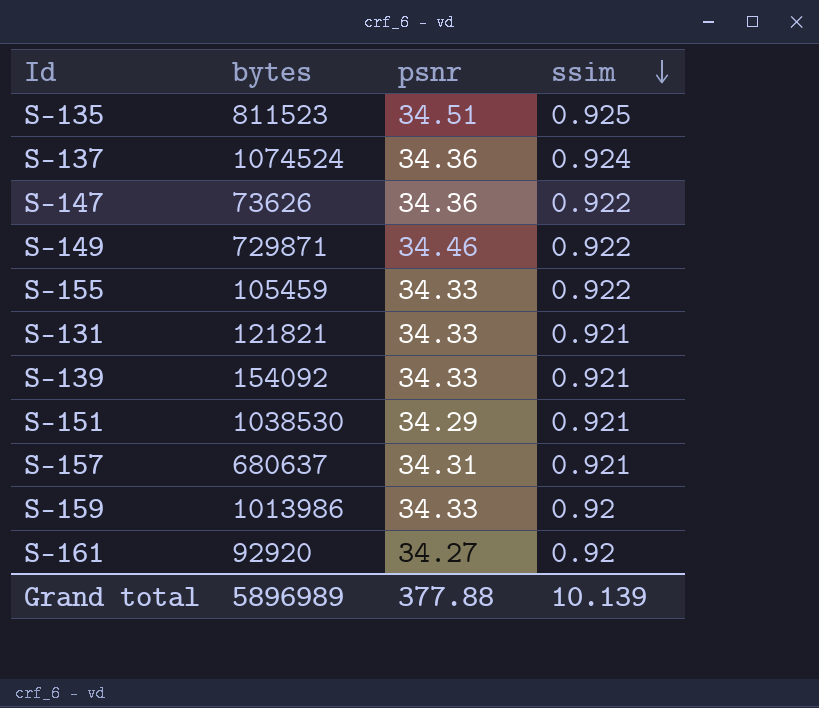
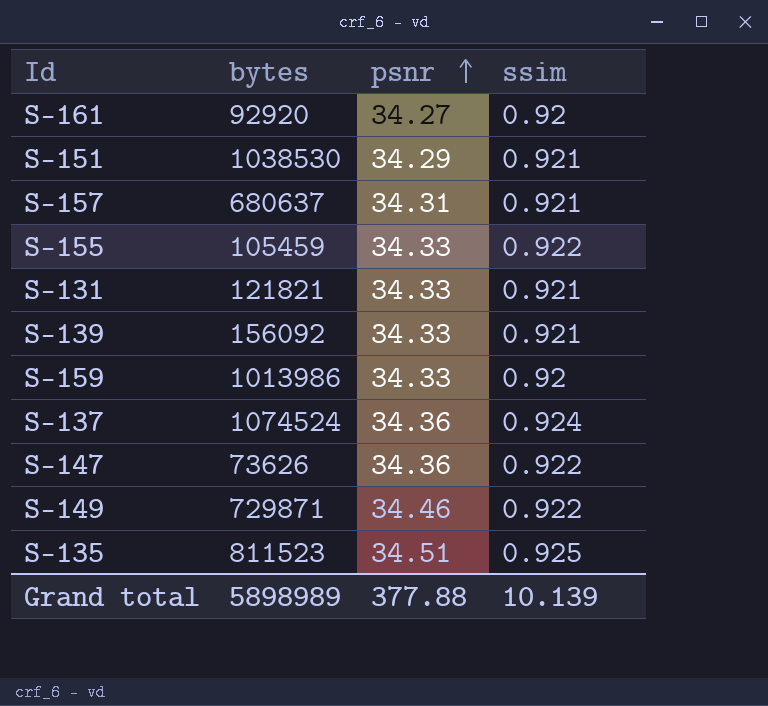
row order: ssim descending -> psnr ascending
S-139 | bytes: 154092 -> 156092
Grand total | bytes: 5896989 -> 5898989

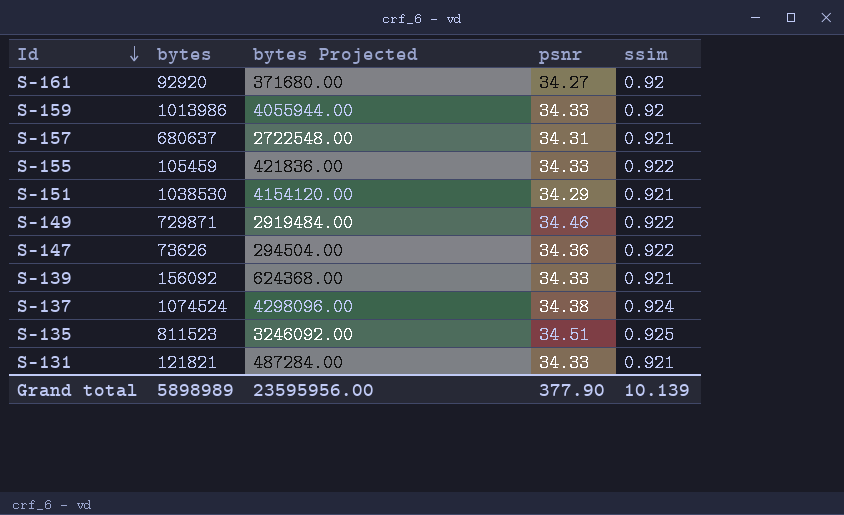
row order: psnr ascending -> Id descending
column bytes Projected | formula: none -> [bytes] * 4
S-137 | psnr: 34.36 -> 34.38
Grand total | psnr: 377.88 -> 377.90

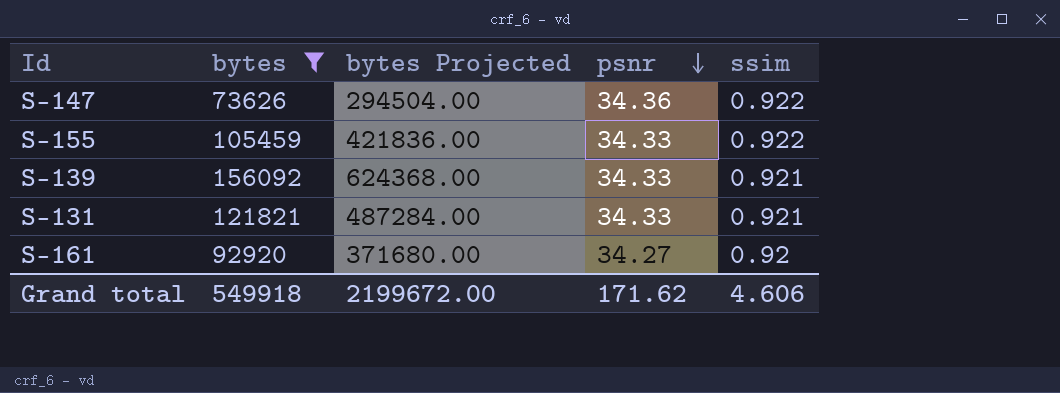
filter: none -> bytes <= 156092
row order: Id descending -> psnr descending
Grand total | bytes: 5898989 -> 549918
Grand total | bytes Projected: 23595956.00 -> 2199672.00
Grand total | psnr: 377.90 -> 171.62
Grand total | ssim: 10.139 -> 4.606

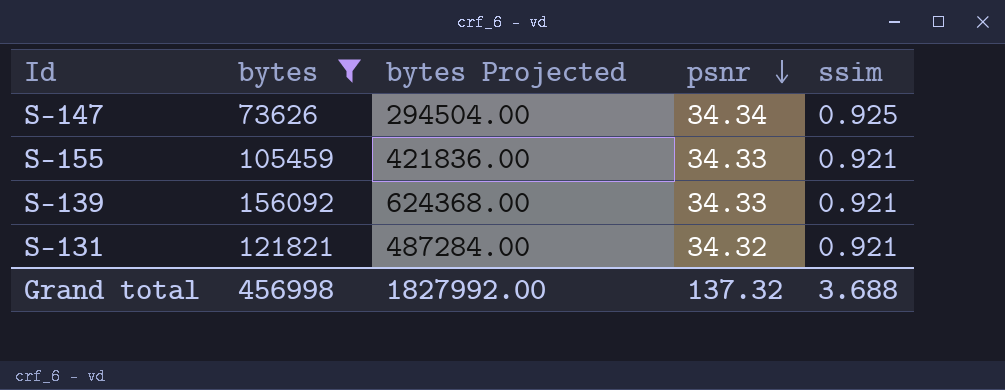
row S-161: 92920 | 371680.00 | 34.27 | 0.92 -> none
S-147 | psnr: 34.36 -> 34.34
S-147 | ssim: 0.922 -> 0.925
S-155 | ssim: 0.922 -> 0.921
S-131 | psnr: 34.33 -> 34.32
Grand total | bytes: 549918 -> 456998
Grand total | bytes Projected: 2199672.00 -> 1827992.00
Grand total | psnr: 171.62 -> 137.32
Grand total | ssim: 4.606 -> 3.688

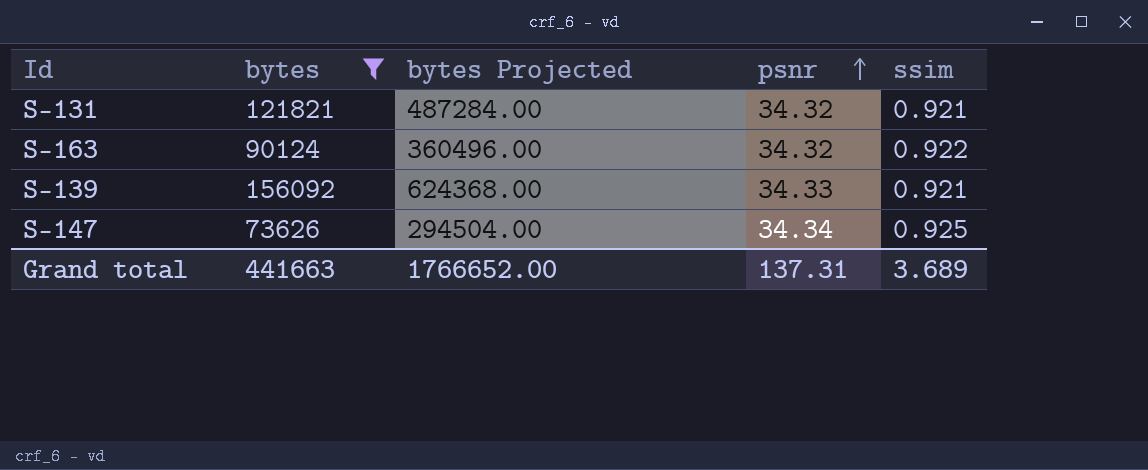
row order: psnr descending -> psnr ascending
row S-155: 105459 | 421836.00 | 34.33 | 0.921 -> none
row S-163: none -> 90124 | 360496.00 | 34.32 | 0.922
Grand total | bytes: 456998 -> 441663
Grand total | bytes Projected: 1827992.00 -> 1766652.00
Grand total | psnr: 137.32 -> 137.31
Grand total | ssim: 3.688 -> 3.689

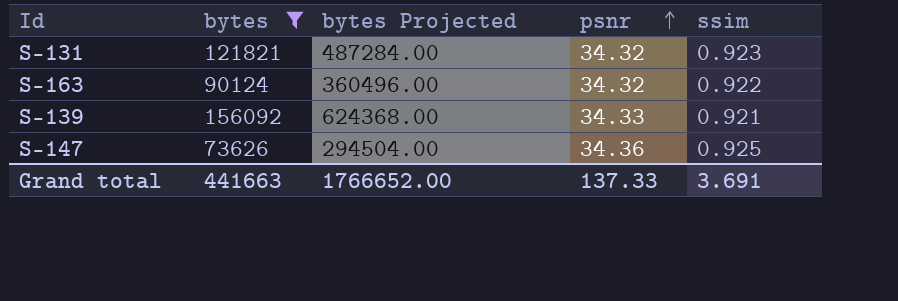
S-131 | ssim: 0.921 -> 0.923
S-147 | psnr: 34.34 -> 34.36
Grand total | psnr: 137.31 -> 137.33
Grand total | ssim: 3.689 -> 3.691

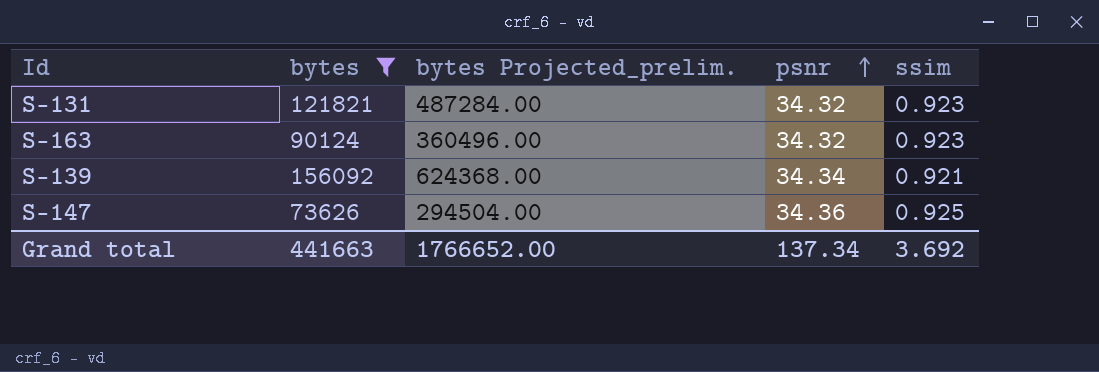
column name: bytes Projected -> bytes Projected_prelim.
S-163 | ssim: 0.922 -> 0.923
S-139 | psnr: 34.33 -> 34.34
Grand total | psnr: 137.33 -> 137.34
Grand total | ssim: 3.691 -> 3.692

